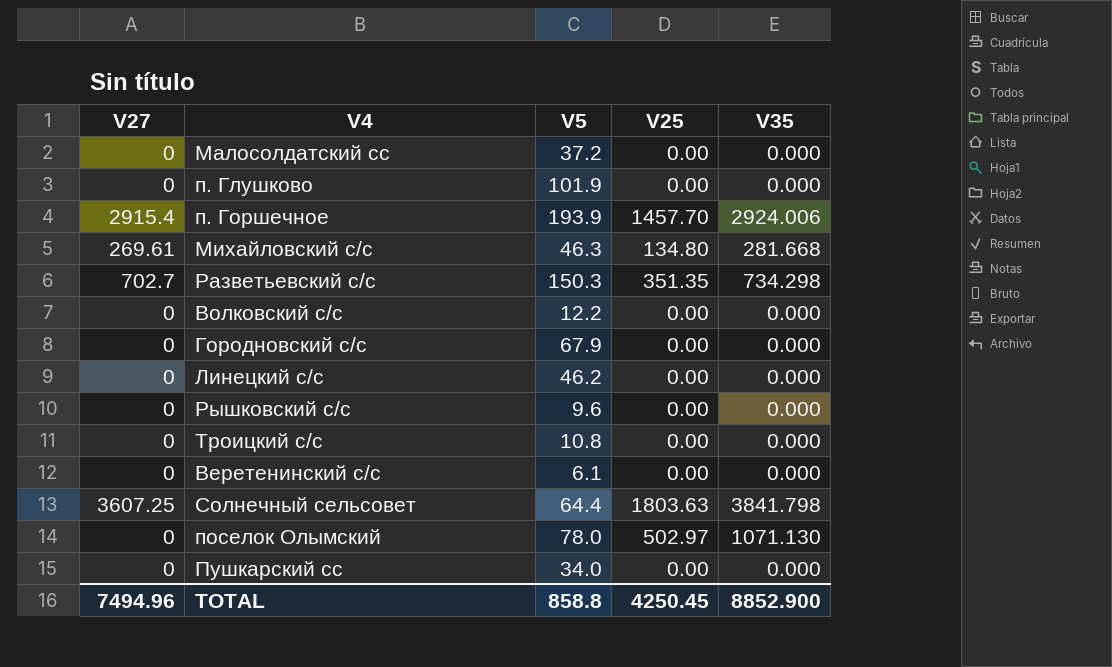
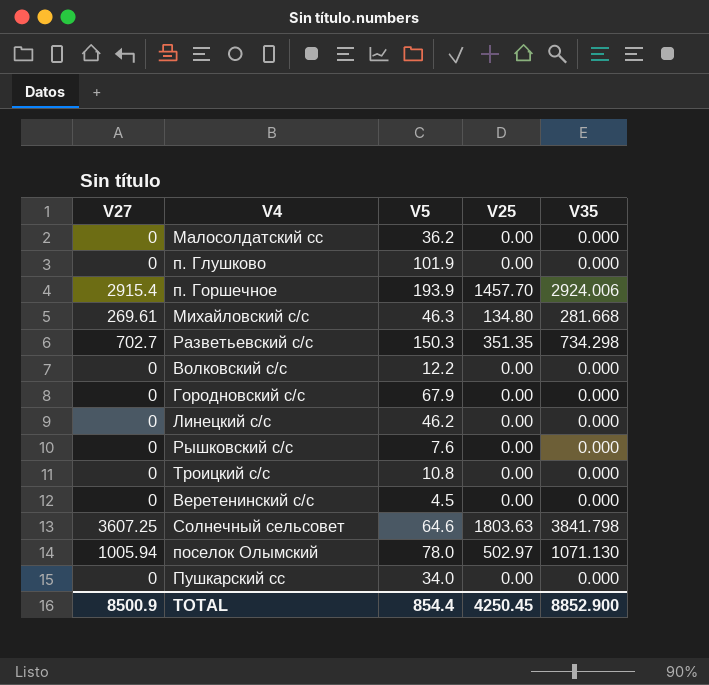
Малосолдатский сс | V5: 37.2 -> 36.2
Рышковский с/с | V5: 9.6 -> 7.6
Веретенинский с/с | V5: 6.1 -> 4.5
Солнечный сельсовет | V5: 64.4 -> 64.6
поселок Олымский | V27: 0 -> 1005.94
TOTAL | V27: 7494.96 -> 8500.9
TOTAL | V5: 858.8 -> 854.4

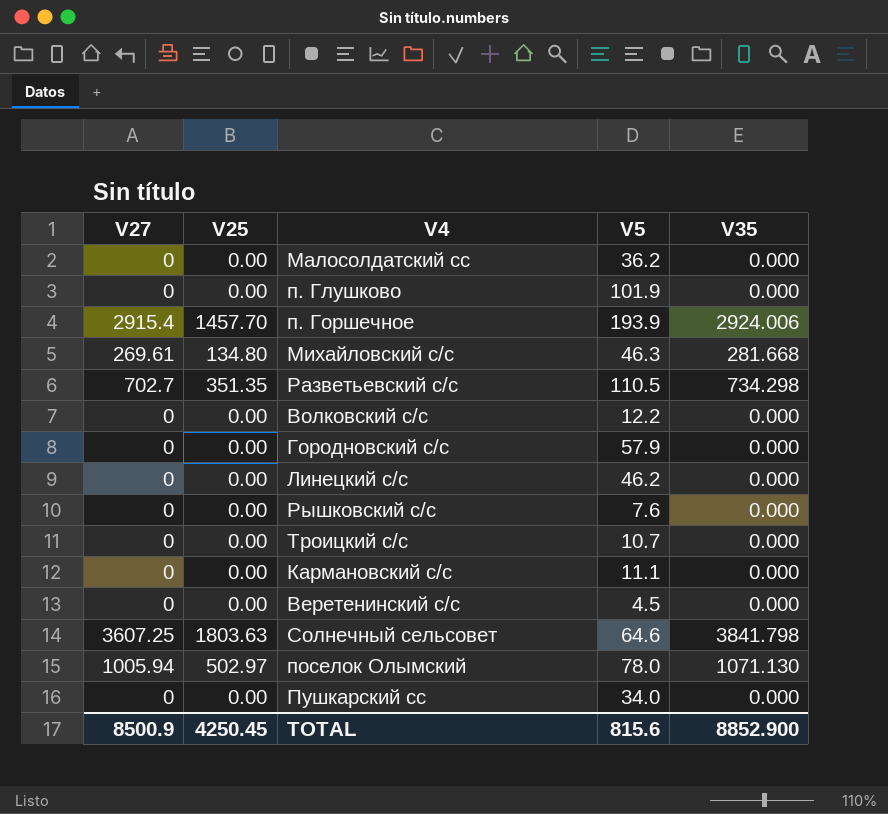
column V25 | position: 4 -> 2
Разветьевский с/с | V5: 150.3 -> 110.5
Городновский с/с | V5: 67.9 -> 57.9
Троицкий с/с | V5: 10.8 -> 10.7
row Кармановский с/с: none -> 0 | 0.00 | 11.1 | 0.000
TOTAL | V5: 854.4 -> 815.6

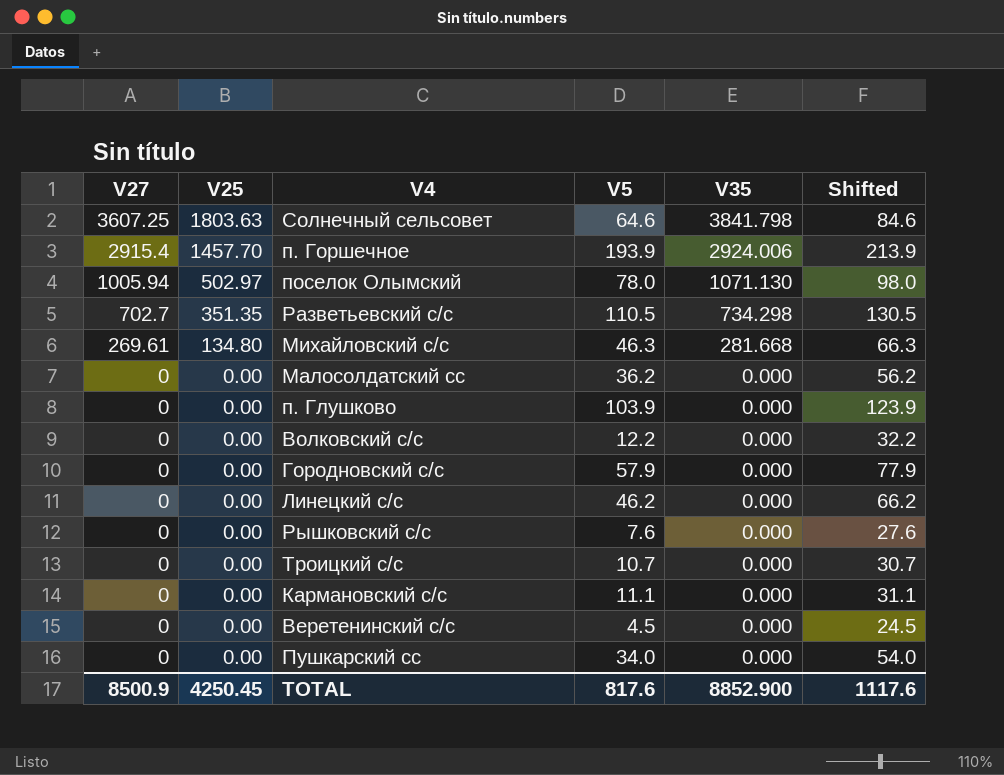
row order: none -> V27 descending
column Shifted | formula: none -> [V5] + 20
п. Глушково | V5: 101.9 -> 103.9
TOTAL | V5: 815.6 -> 817.6

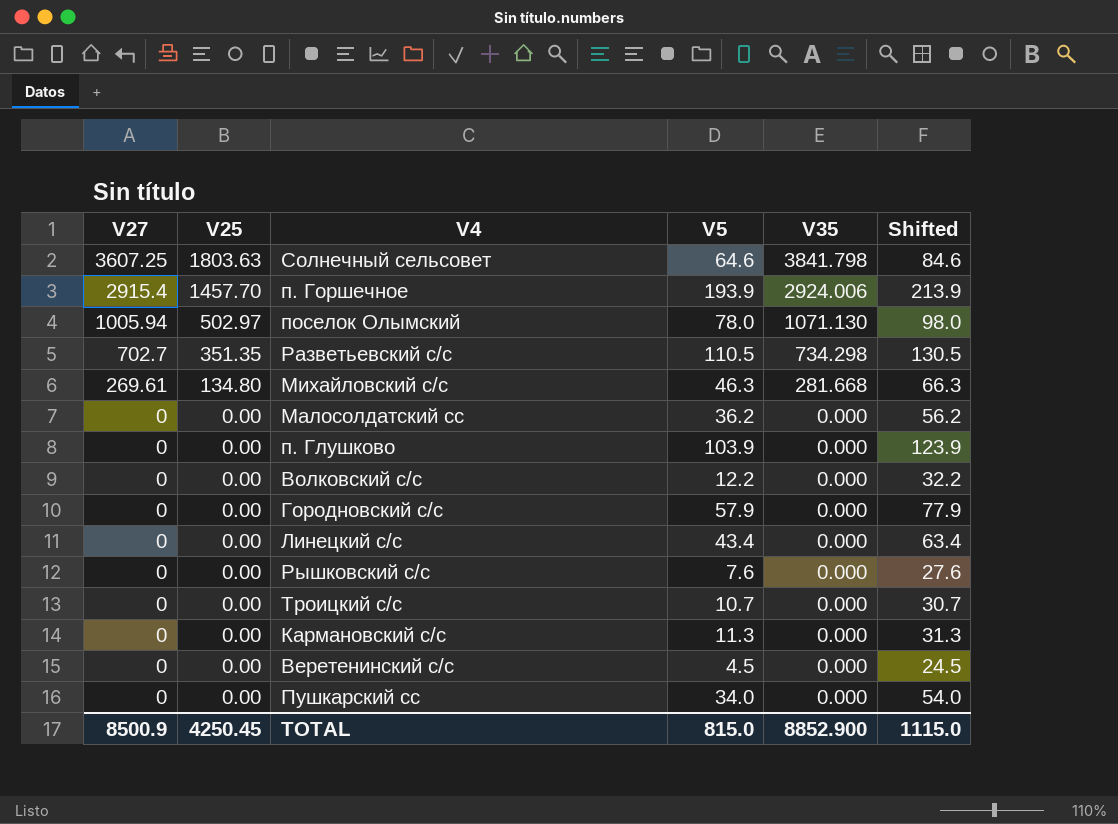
Линецкий с/с | V5: 46.2 -> 43.4
Линецкий с/с | Shifted: 66.2 -> 63.4
Кармановский с/с | V5: 11.1 -> 11.3
Кармановский с/с | Shifted: 31.1 -> 31.3
TOTAL | V5: 817.6 -> 815.0
TOTAL | Shifted: 1117.6 -> 1115.0

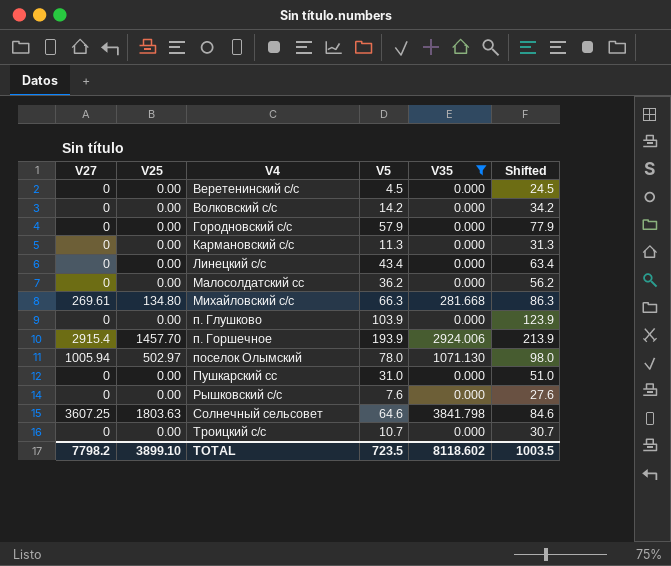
filter: none -> V35 != 734.298
row order: V27 descending -> V4 ascending
Волковский с/с | V5: 12.2 -> 14.2
Волковский с/с | Shifted: 32.2 -> 34.2
Михайловский с/с | V5: 46.3 -> 66.3
Михайловский с/с | Shifted: 66.3 -> 86.3
Пушкарский сс | V5: 34.0 -> 31.0
Пушкарский сс | Shifted: 54.0 -> 51.0
TOTAL | V27: 8500.9 -> 7798.2
TOTAL | V25: 4250.45 -> 3899.10
TOTAL | V5: 815.0 -> 723.5
TOTAL | V35: 8852.900 -> 8118.602
TOTAL | Shifted: 1115.0 -> 1003.5

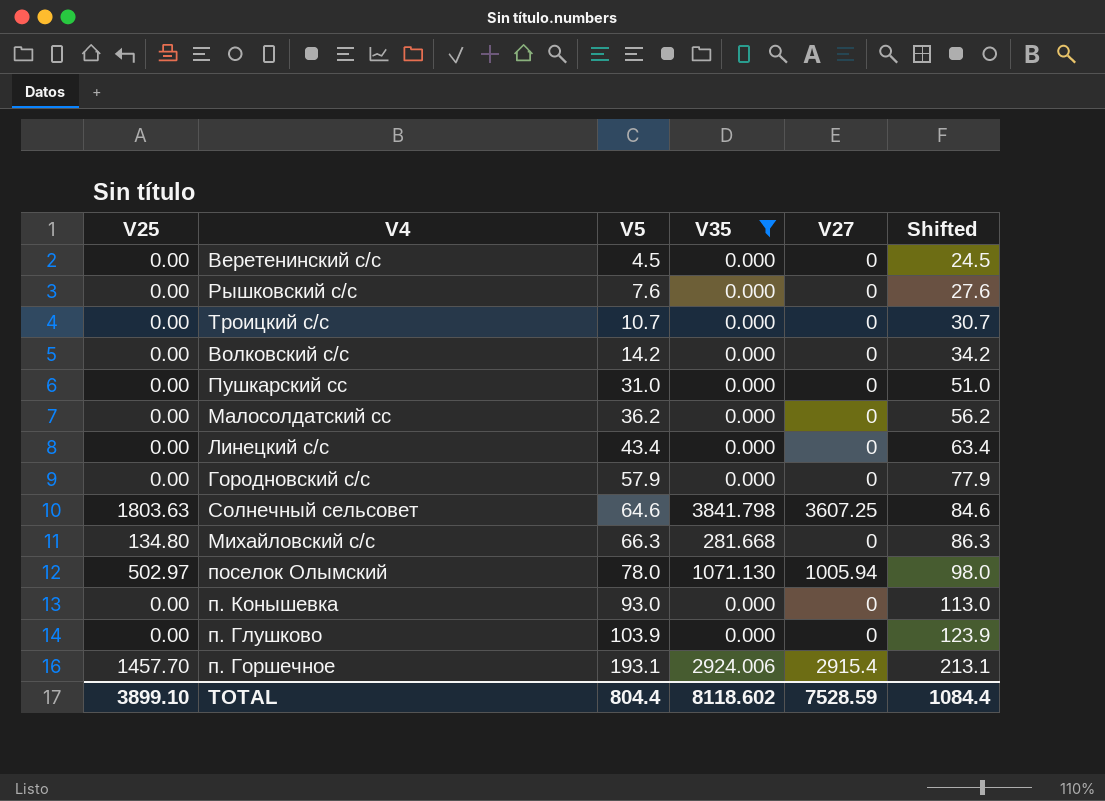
row order: V4 ascending -> V5 ascending
column V27 | position: 1 -> 5
row Кармановский с/с: 0 | 0.00 | 11.3 | 0.000 | 31.3 -> none
Михайловский с/с | V27: 269.61 -> 0
row п. Конышевка: none -> 0.00 | 93.0 | 0.000 | 0 | 113.0
п. Горшечное | V5: 193.9 -> 193.1
п. Горшечное | Shifted: 213.9 -> 213.1
TOTAL | V5: 723.5 -> 804.4
TOTAL | V27: 7798.2 -> 7528.59
TOTAL | Shifted: 1003.5 -> 1084.4

